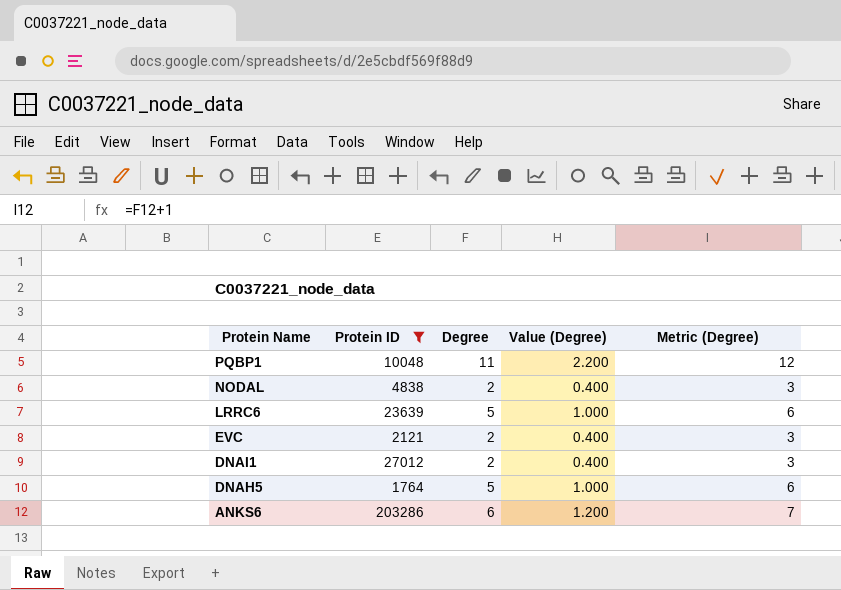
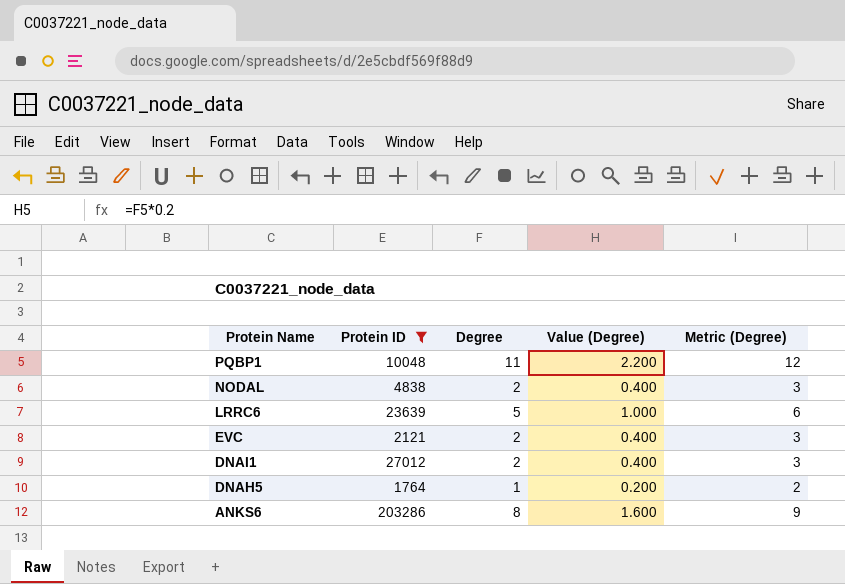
DNAH5 | Degree: 5 -> 1
DNAH5 | Value (Degree): 1.000 -> 0.200
DNAH5 | Metric (Degree): 6 -> 2
ANKS6 | Degree: 6 -> 8
ANKS6 | Value (Degree): 1.200 -> 1.600
ANKS6 | Metric (Degree): 7 -> 9

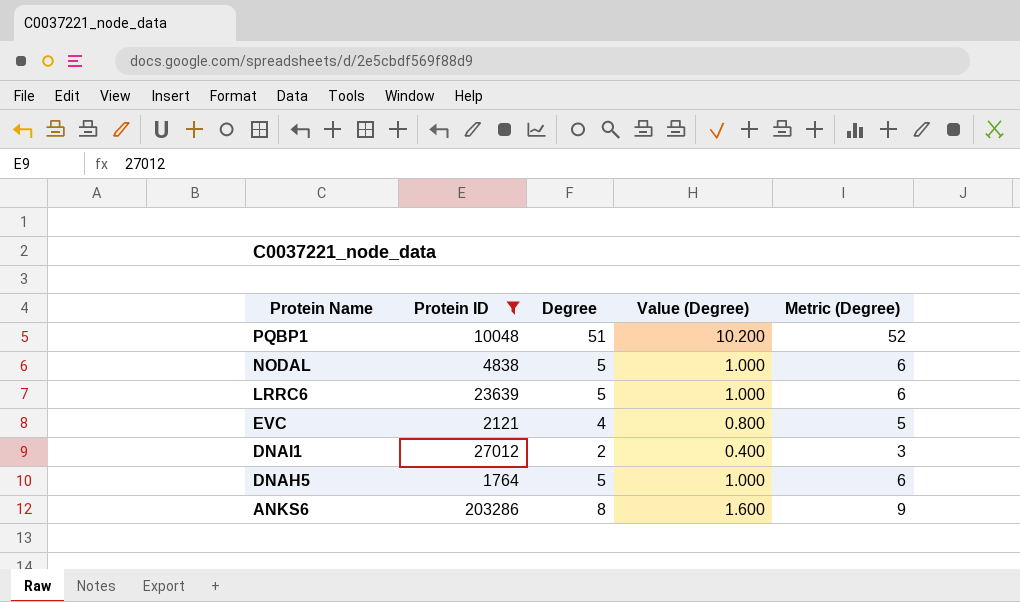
PQBP1 | Degree: 11 -> 51
PQBP1 | Value (Degree): 2.200 -> 10.200
PQBP1 | Metric (Degree): 12 -> 52
NODAL | Degree: 2 -> 5
NODAL | Value (Degree): 0.400 -> 1.000
NODAL | Metric (Degree): 3 -> 6
EVC | Degree: 2 -> 4
EVC | Value (Degree): 0.400 -> 0.800
EVC | Metric (Degree): 3 -> 5
DNAH5 | Degree: 1 -> 5
DNAH5 | Value (Degree): 0.200 -> 1.000
DNAH5 | Metric (Degree): 2 -> 6

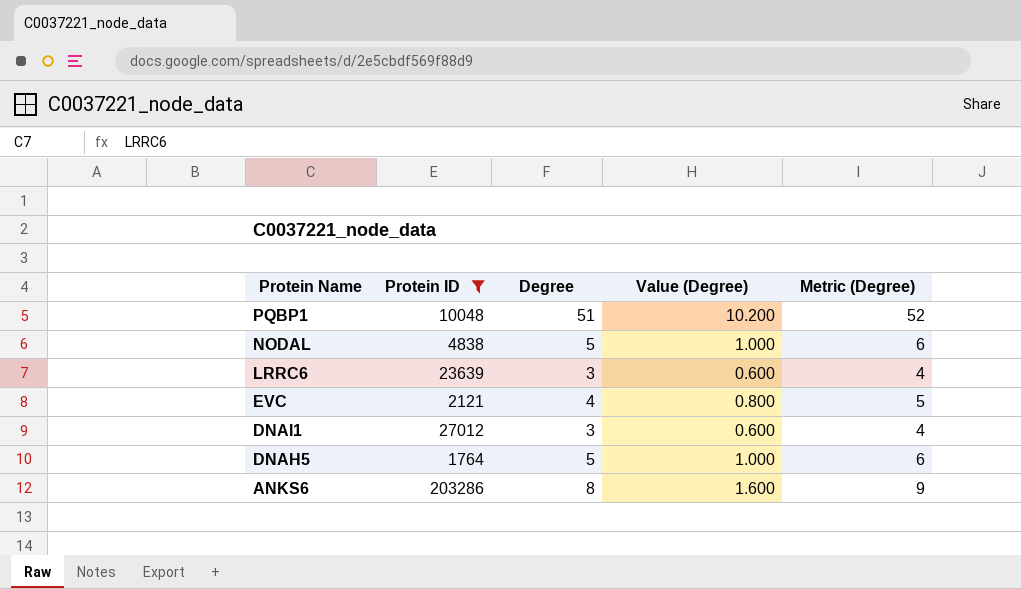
LRRC6 | Degree: 5 -> 3
LRRC6 | Value (Degree): 1.000 -> 0.600
LRRC6 | Metric (Degree): 6 -> 4
DNAI1 | Degree: 2 -> 3
DNAI1 | Value (Degree): 0.400 -> 0.600
DNAI1 | Metric (Degree): 3 -> 4

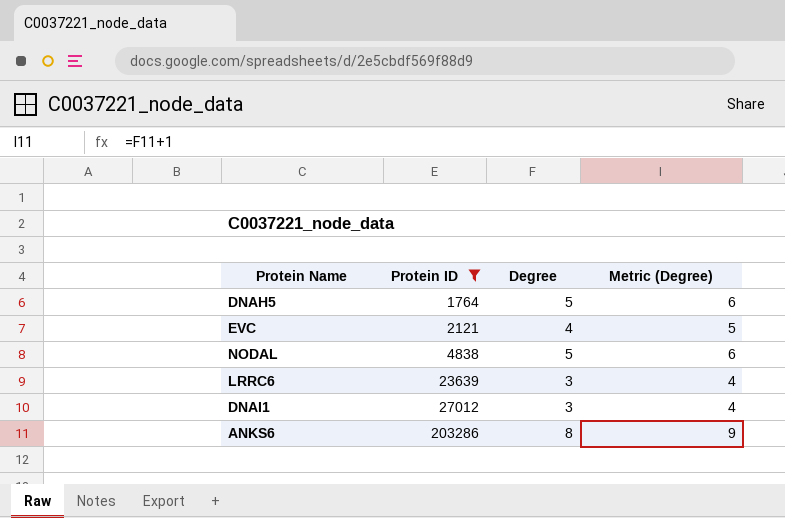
row order: Protein Name descending -> Protein ID ascending
column Value (Degree) | formula: [Degree] * 0.2 -> none
row PQBP1: 10048 | 51 | 10.200 | 52 -> none

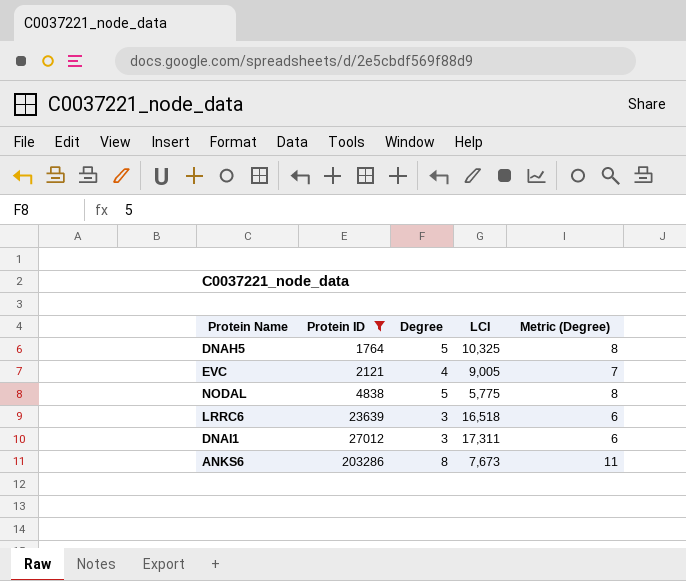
column LCI | position: none -> 4
column Metric (Degree) | formula: [Degree] + 1 -> [Degree] + 3

